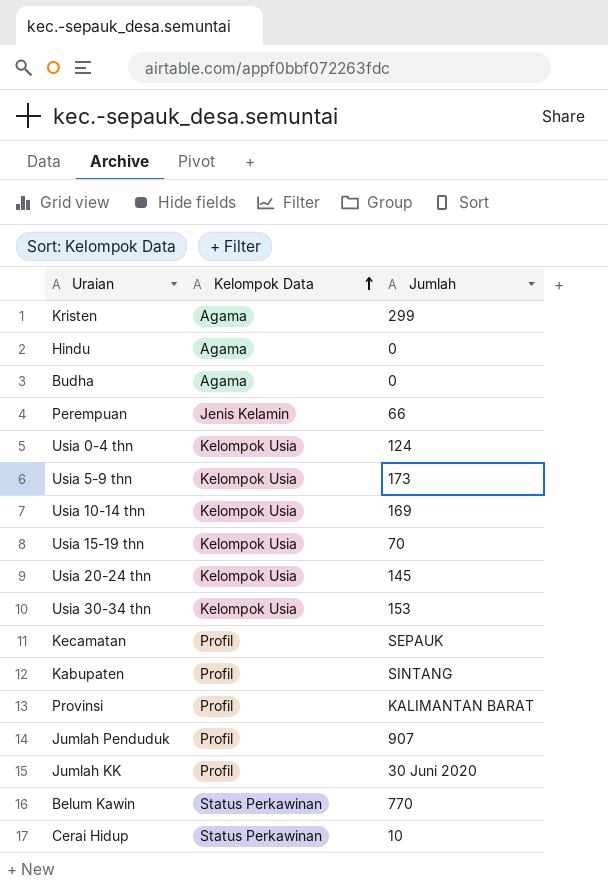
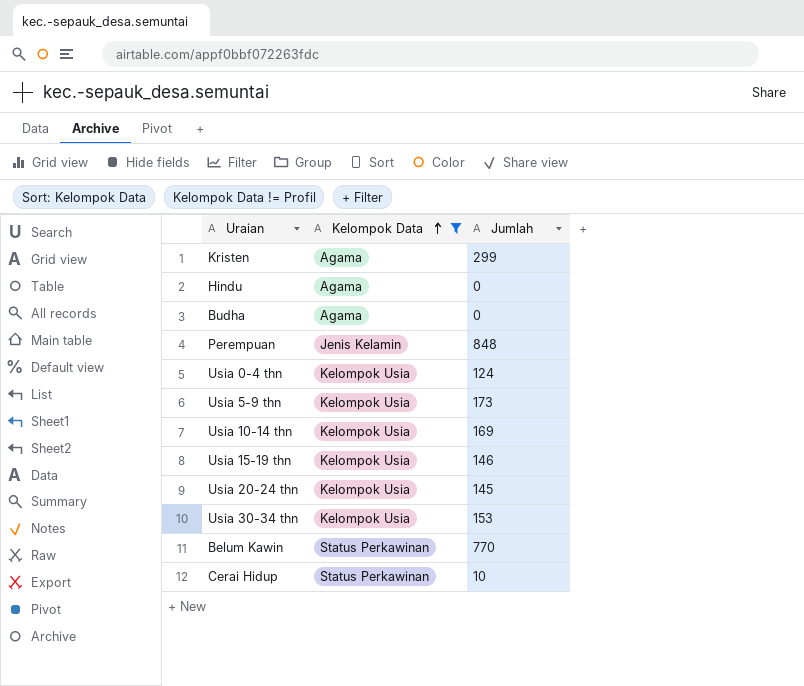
filter: none -> Kelompok Data != Profil
Perempuan | Jumlah: 66 -> 848
Usia 15-19 thn | Jumlah: 70 -> 146

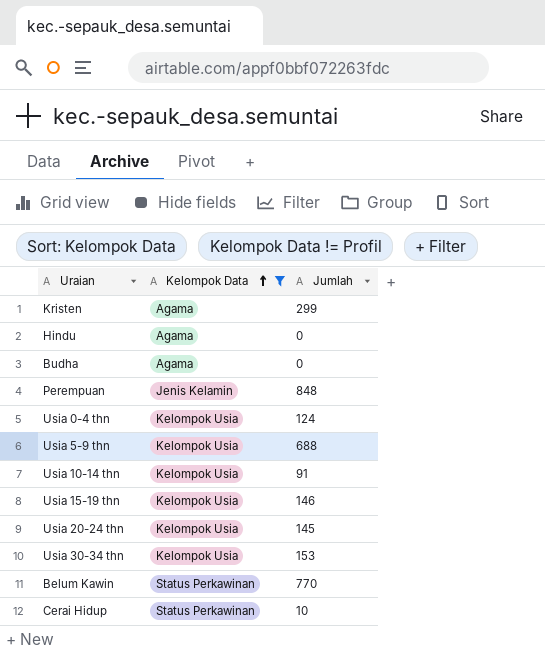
Usia 5-9 thn | Jumlah: 173 -> 688
Usia 10-14 thn | Jumlah: 169 -> 91

